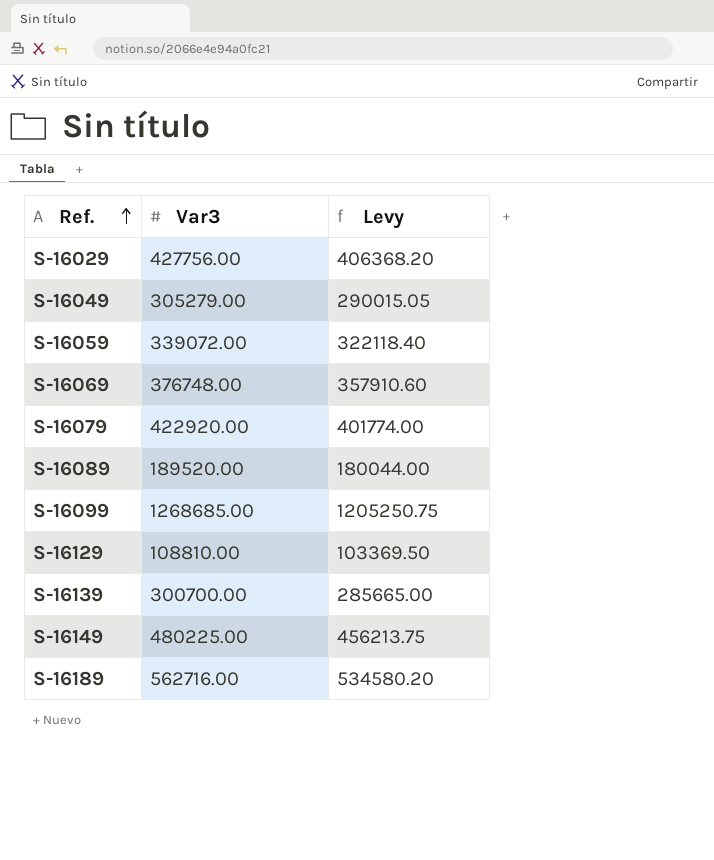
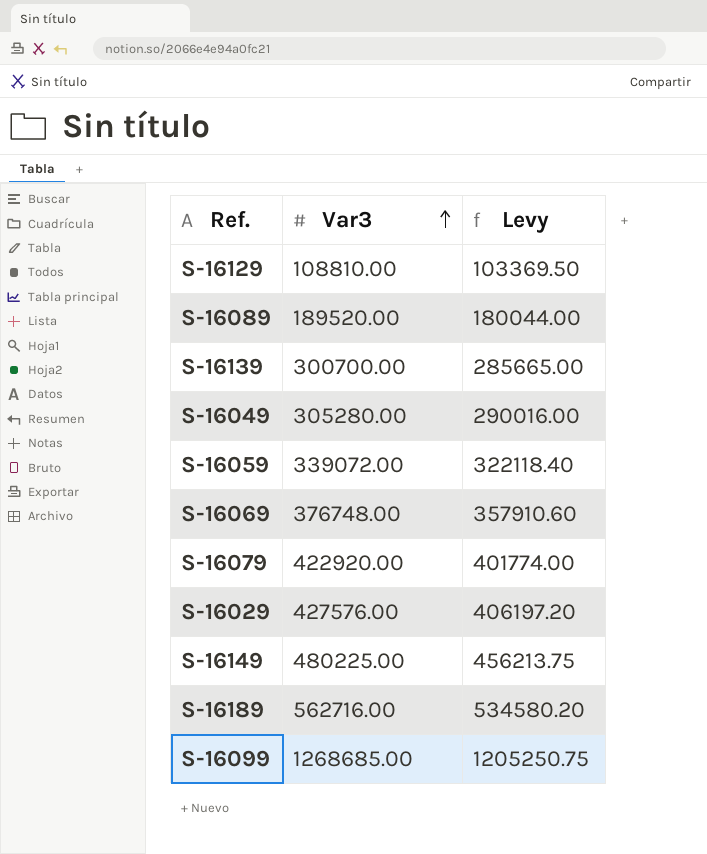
row order: Ref. ascending -> Var3 ascending
S-16049 | Var3: 305279.00 -> 305280.00
S-16049 | Levy: 290015.05 -> 290016.00
S-16029 | Var3: 427756.00 -> 427576.00
S-16029 | Levy: 406368.20 -> 406197.20

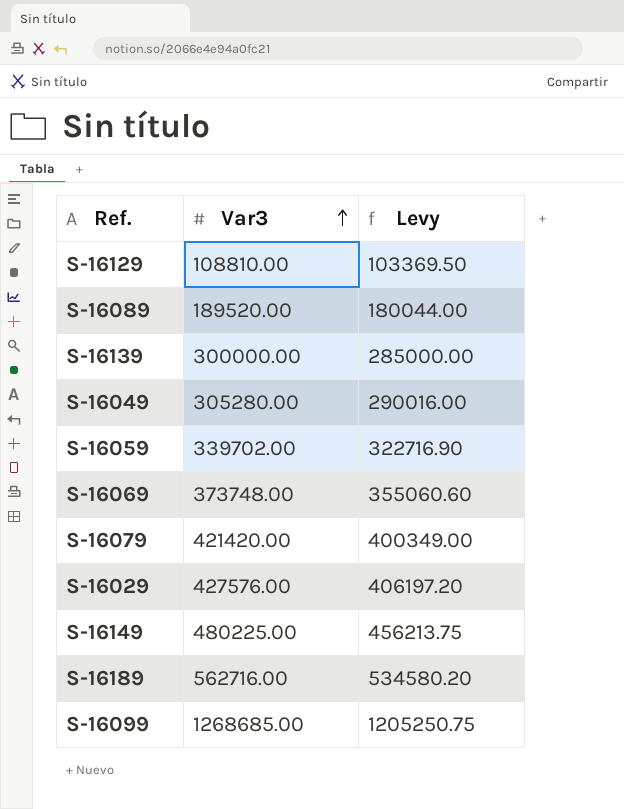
S-16139 | Var3: 300700.00 -> 300000.00
S-16139 | Levy: 285665.00 -> 285000.00
S-16059 | Var3: 339072.00 -> 339702.00
S-16059 | Levy: 322118.40 -> 322716.90
S-16069 | Var3: 376748.00 -> 373748.00
S-16069 | Levy: 357910.60 -> 355060.60
S-16079 | Var3: 422920.00 -> 421420.00
S-16079 | Levy: 401774.00 -> 400349.00

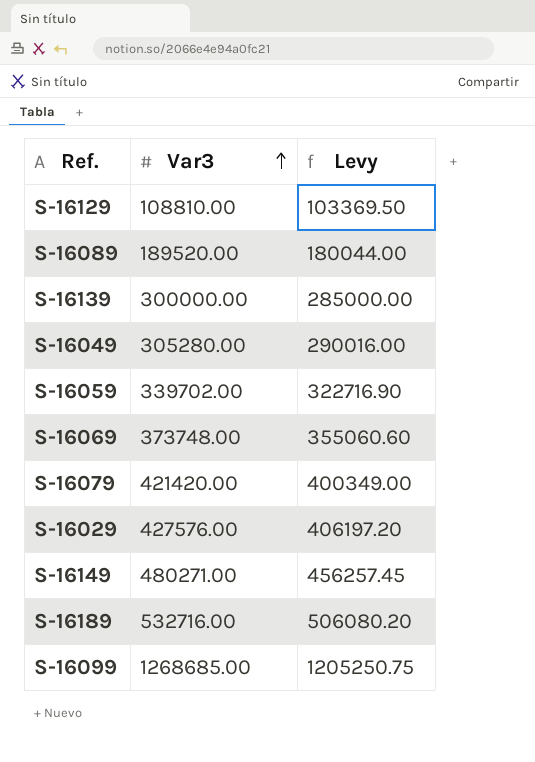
S-16149 | Var3: 480225.00 -> 480271.00
S-16149 | Levy: 456213.75 -> 456257.45
S-16189 | Var3: 562716.00 -> 532716.00
S-16189 | Levy: 534580.20 -> 506080.20

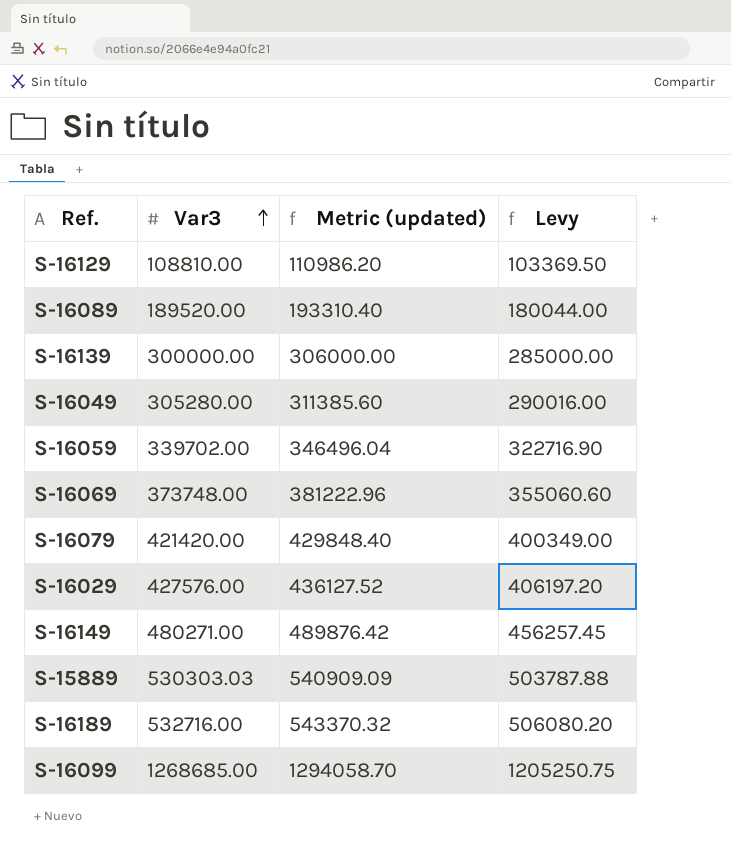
column Metric (updated) | formula: none -> [Var3] * 1.02
row S-15889: none -> 530303.03 | 540909.09 | 503787.88

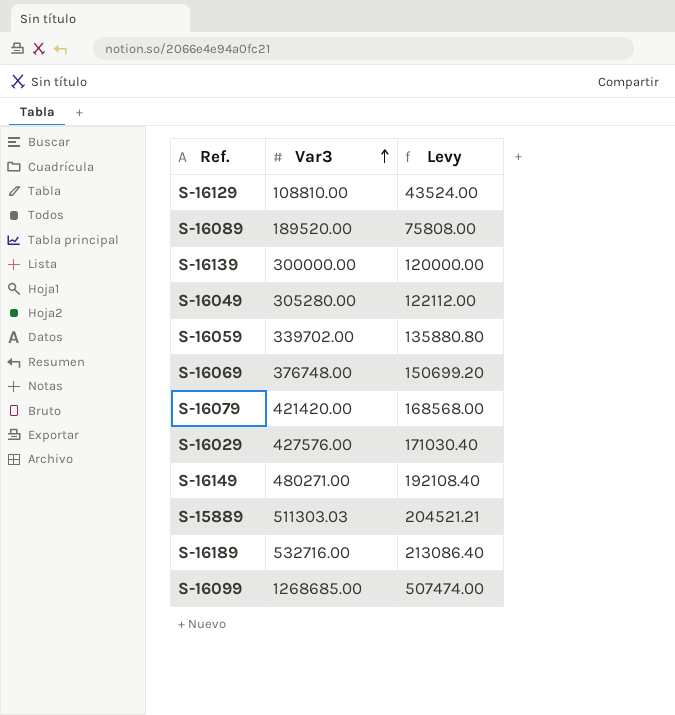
column Metric (updated) | formula: [Var3] * 1.02 -> none
column Levy | formula: [Var3] * 0.95 -> [Var3] * 0.4
S-16069 | Var3: 373748.00 -> 376748.00
S-15889 | Var3: 530303.03 -> 511303.03

